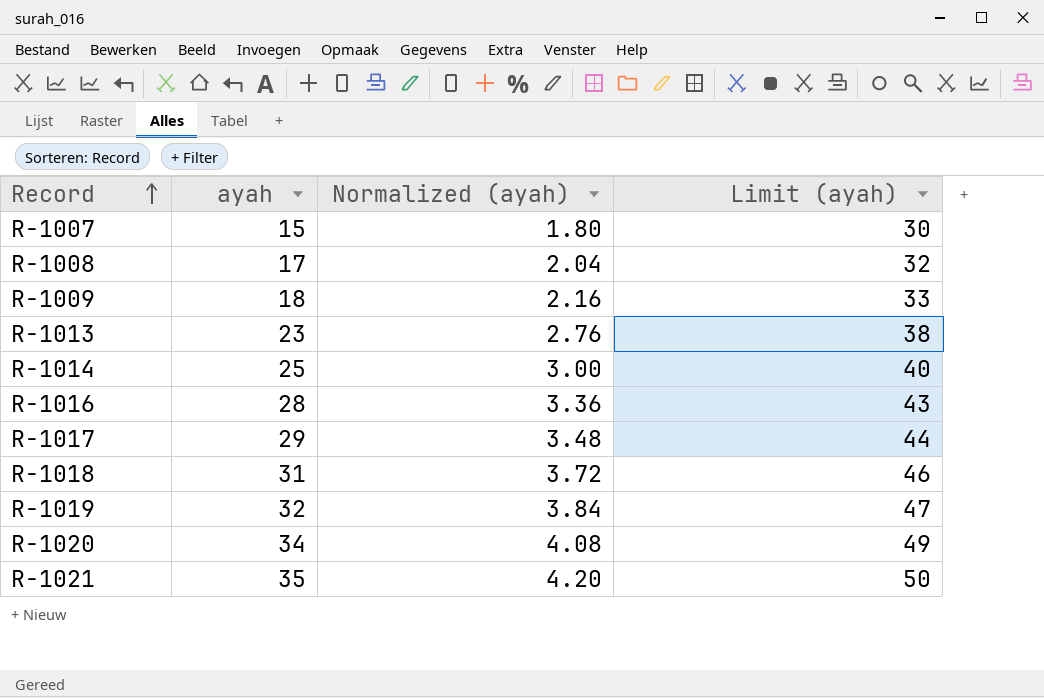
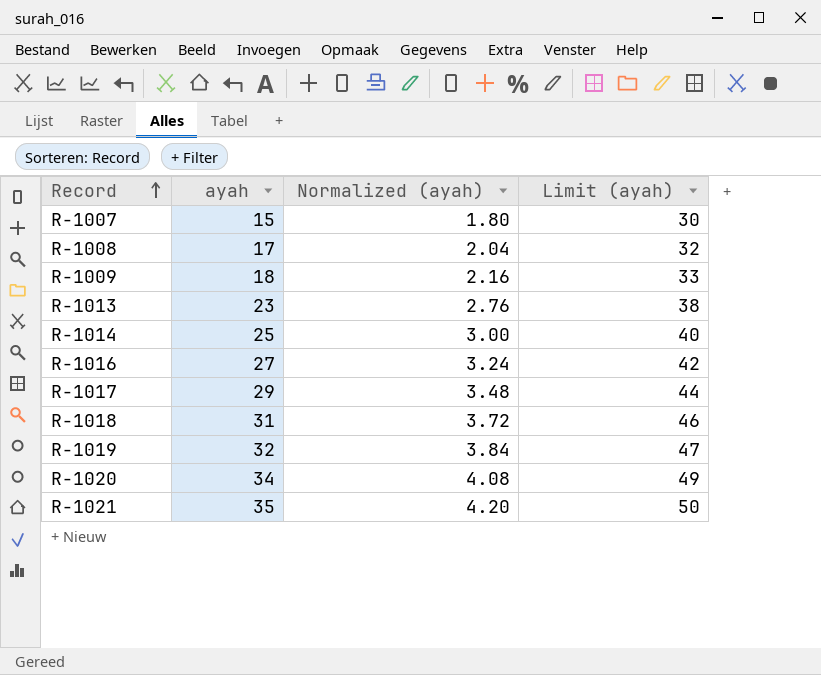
R-1016 | ayah: 28 -> 27
R-1016 | Normalized (ayah): 3.36 -> 3.24
R-1016 | Limit (ayah): 43 -> 42

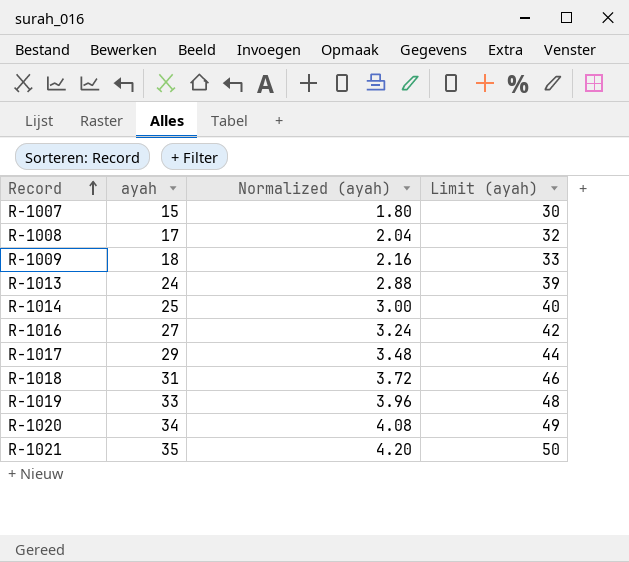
R-1013 | ayah: 23 -> 24
R-1013 | Normalized (ayah): 2.76 -> 2.88
R-1013 | Limit (ayah): 38 -> 39
R-1019 | ayah: 32 -> 33
R-1019 | Normalized (ayah): 3.84 -> 3.96
R-1019 | Limit (ayah): 47 -> 48

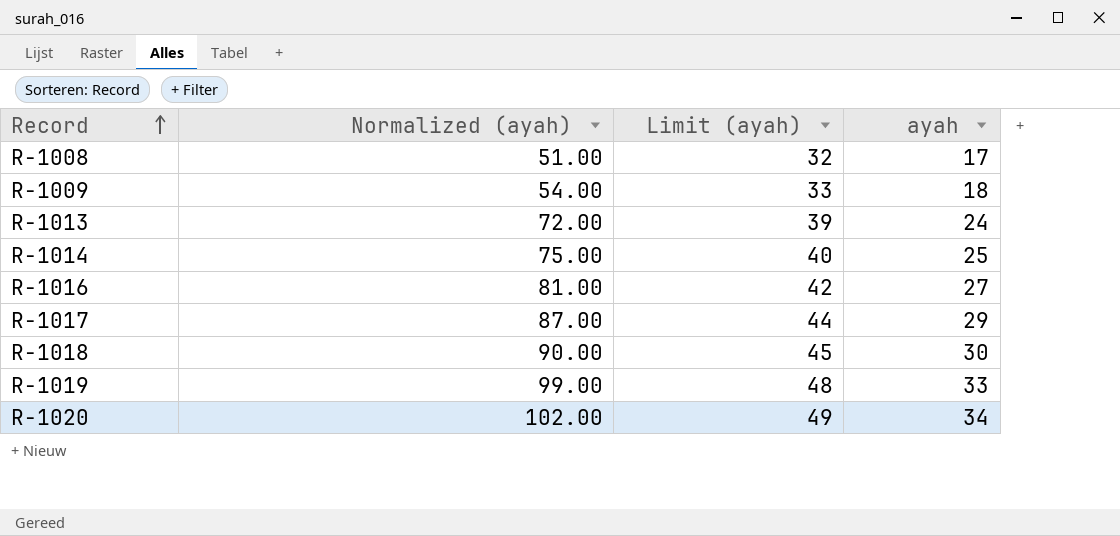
column Normalized (ayah) | formula: [ayah] * 0.12 -> [ayah] * 3
column ayah | position: 2 -> 4
row R-1007: 15 | 1.80 | 30 -> none
row R-1021: 35 | 4.20 | 50 -> none
R-1018 | Limit (ayah): 46 -> 45
R-1018 | ayah: 31 -> 30

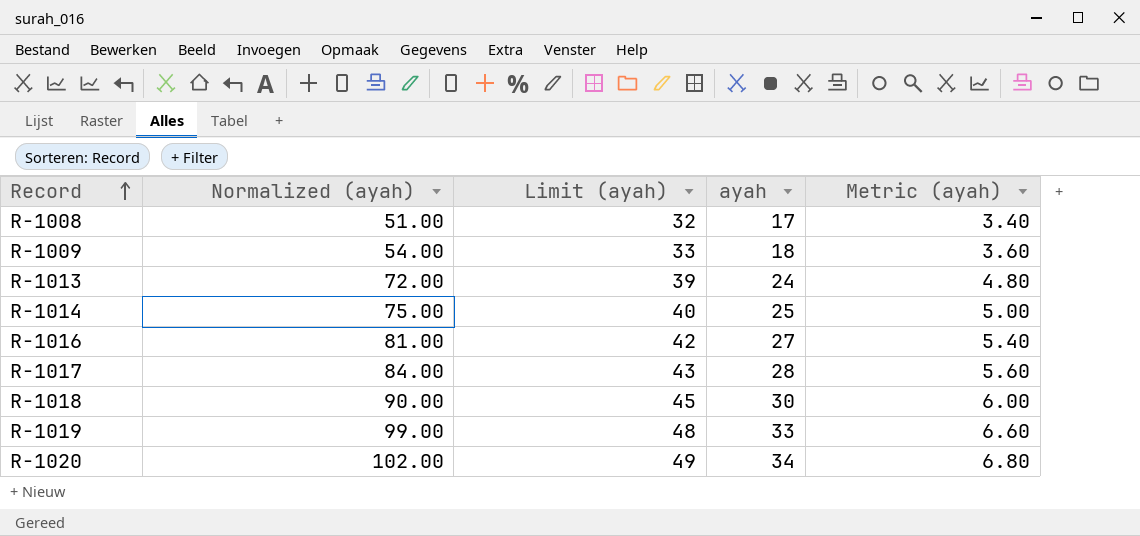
column Metric (ayah) | formula: none -> [ayah] * 0.2
R-1017 | Normalized (ayah): 87.00 -> 84.00
R-1017 | Limit (ayah): 44 -> 43
R-1017 | ayah: 29 -> 28

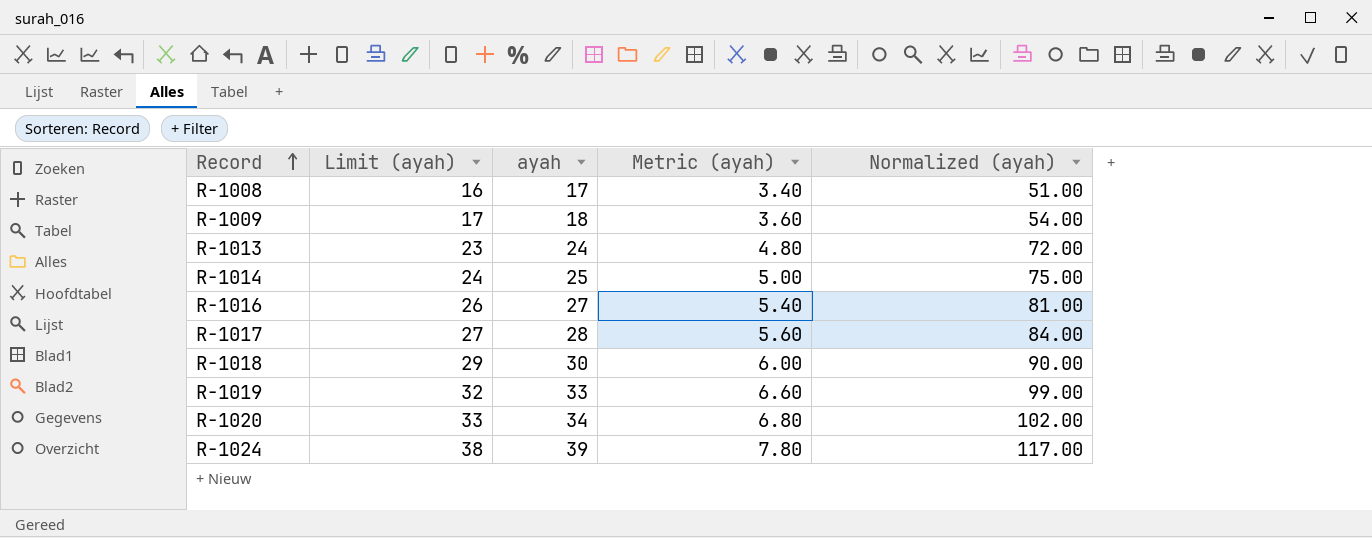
column Limit (ayah) | formula: [ayah] + 15 -> [ayah] - 1
column Normalized (ayah) | position: 2 -> 5
row R-1024: none -> 38 | 39 | 7.80 | 117.00

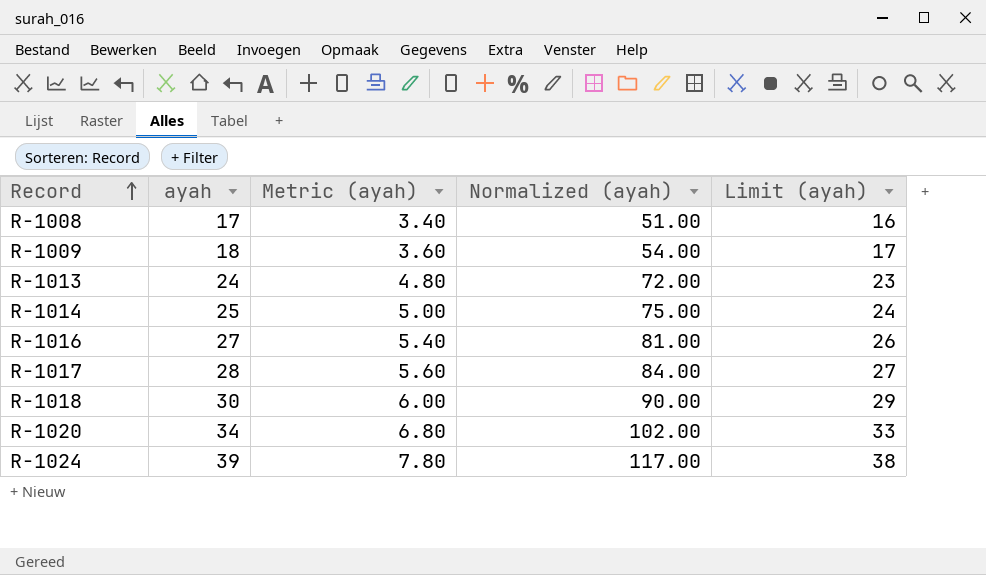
column Limit (ayah) | position: 2 -> 5
row R-1019: 32 | 33 | 6.60 | 99.00 -> none

